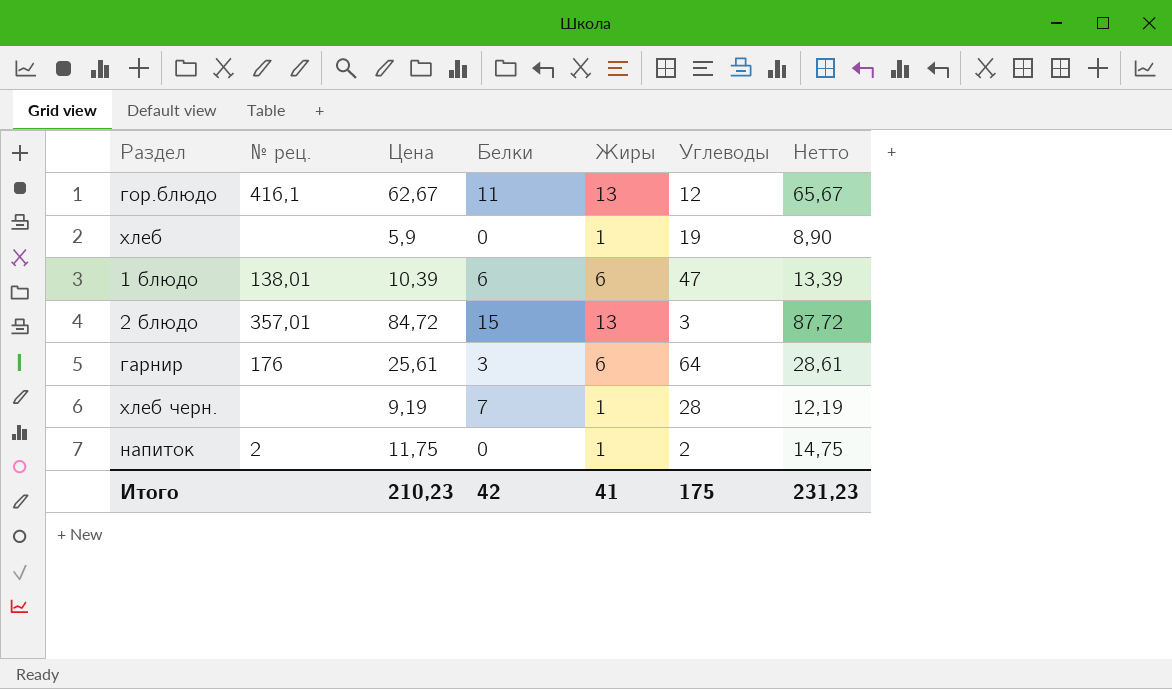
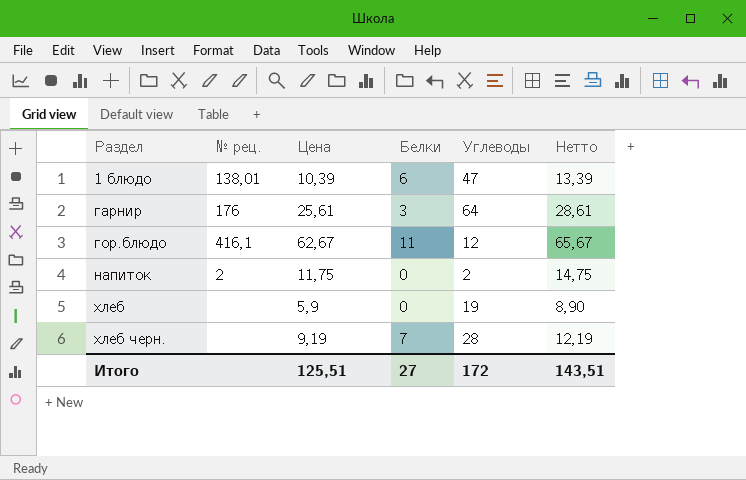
row order: none -> Раздел ascending
column Жиры | position: 5 -> none
row 2 блюдо: 357,01 | 84,72 | 15 | 13 | 3 | 87,72 -> none
Итого | Цена: 210,23 -> 125,51
Итого | Белки: 42 -> 27
Итого | Углеводы: 175 -> 172
Итого | Нетто: 231,23 -> 143,51

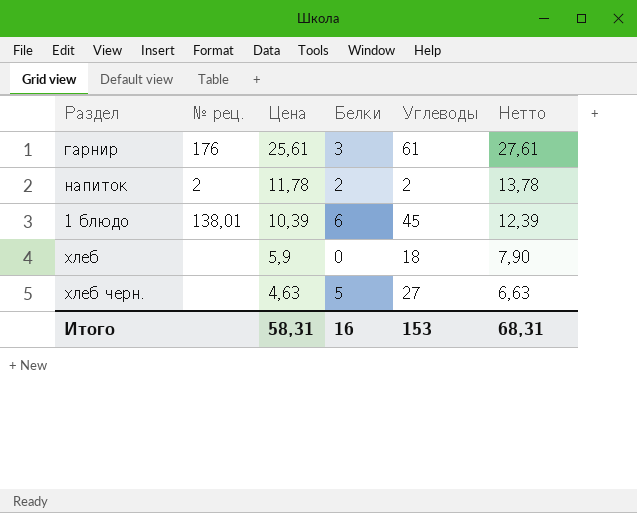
row order: Раздел ascending -> Цена descending
column Нетто | formula: [Цена] + 3 -> [Цена] + 2
row гор.блюдо: 416,1 | 62,67 | 11 | 12 | 65,67 -> none
гарнир | Углеводы: 64 -> 61
напиток | Цена: 11,75 -> 11,78
напиток | Белки: 0 -> 2
1 блюдо | Углеводы: 47 -> 45
хлеб | Углеводы: 19 -> 18
хлеб черн. | Цена: 9,19 -> 4,63
хлеб черн. | Белки: 7 -> 5
хлеб черн. | Углеводы: 28 -> 27
Итого | Цена: 125,51 -> 58,31
Итого | Белки: 27 -> 16
Итого | Углеводы: 172 -> 153
Итого | Нетто: 143,51 -> 68,31

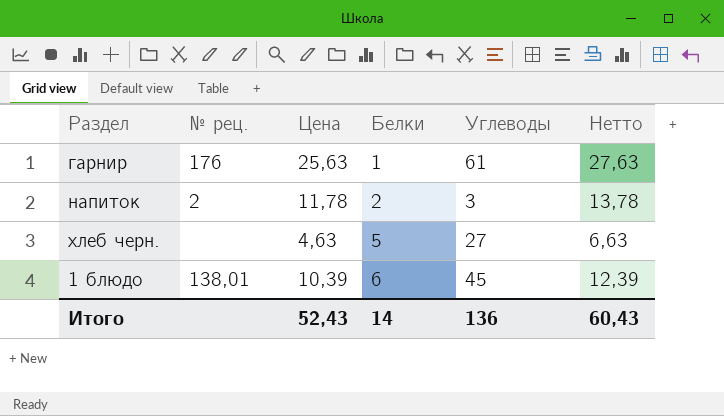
row order: Цена descending -> Белки ascending
row хлеб: none | 5,9 | 0 | 18 | 7,90 -> none
гарнир | Цена: 25,61 -> 25,63
гарнир | Белки: 3 -> 1
гарнир | Нетто: 27,61 -> 27,63
напиток | Углеводы: 2 -> 3
Итого | Цена: 58,31 -> 52,43
Итого | Белки: 16 -> 14
Итого | Углеводы: 153 -> 136
Итого | Нетто: 68,31 -> 60,43

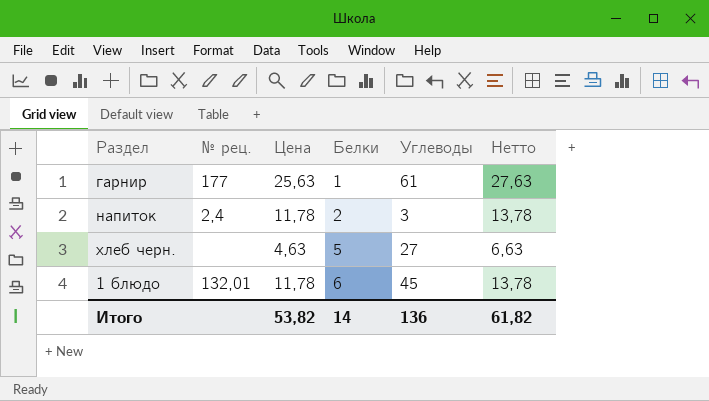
гарнир | № рец.: 176 -> 177
напиток | № рец.: 2 -> 2,4
1 блюдо | № рец.: 138,01 -> 132,01
1 блюдо | Цена: 10,39 -> 11,78
1 блюдо | Нетто: 12,39 -> 13,78
Итого | Цена: 52,43 -> 53,82
Итого | Нетто: 60,43 -> 61,82

